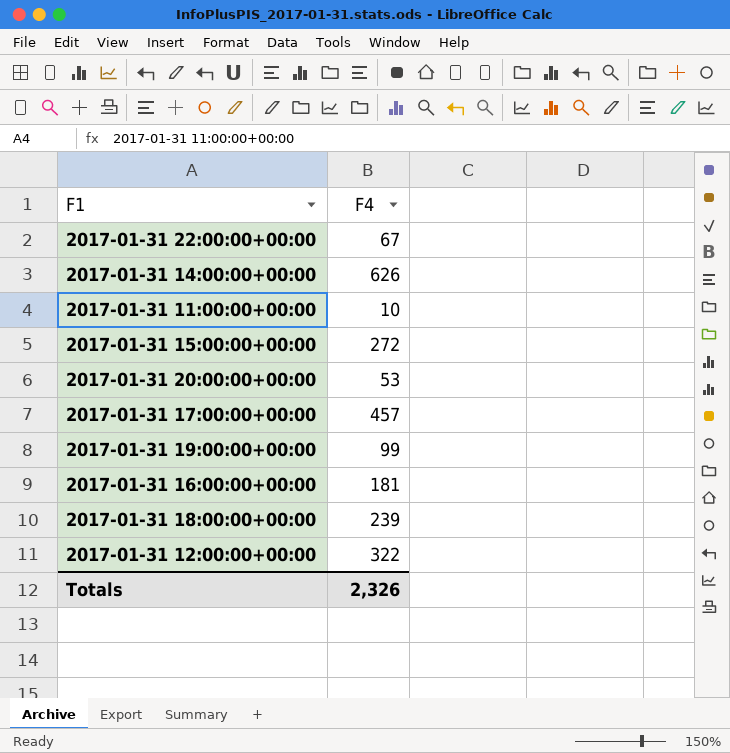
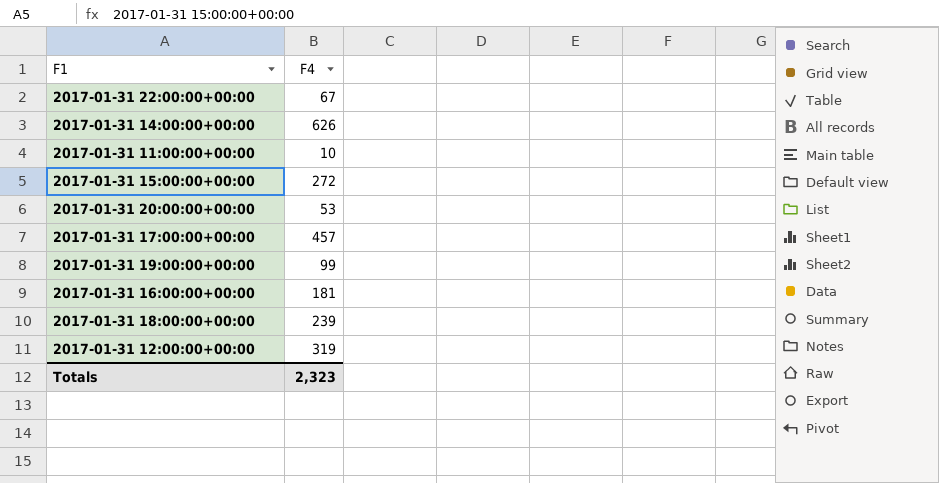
2017-01-31 12:00:00+00:00 | F4: 322 -> 319
Totals | F4: 2,326 -> 2,323

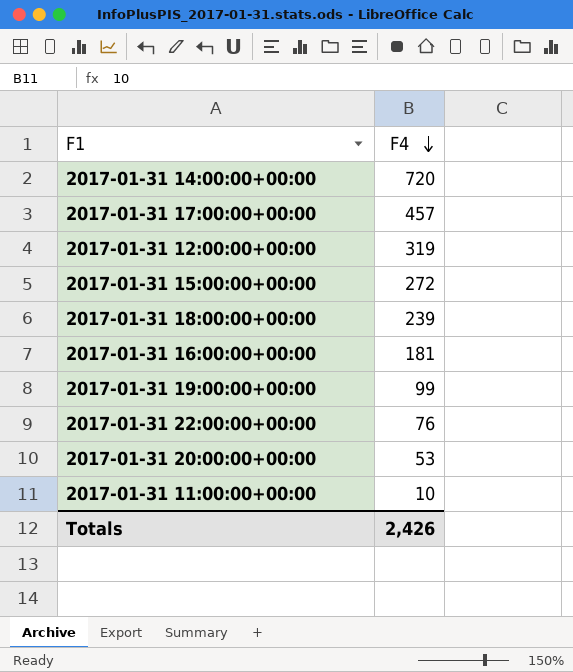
row order: none -> F4 descending
2017-01-31 14:00:00+00:00 | F4: 626 -> 720
2017-01-31 22:00:00+00:00 | F4: 67 -> 76
Totals | F4: 2,323 -> 2,426

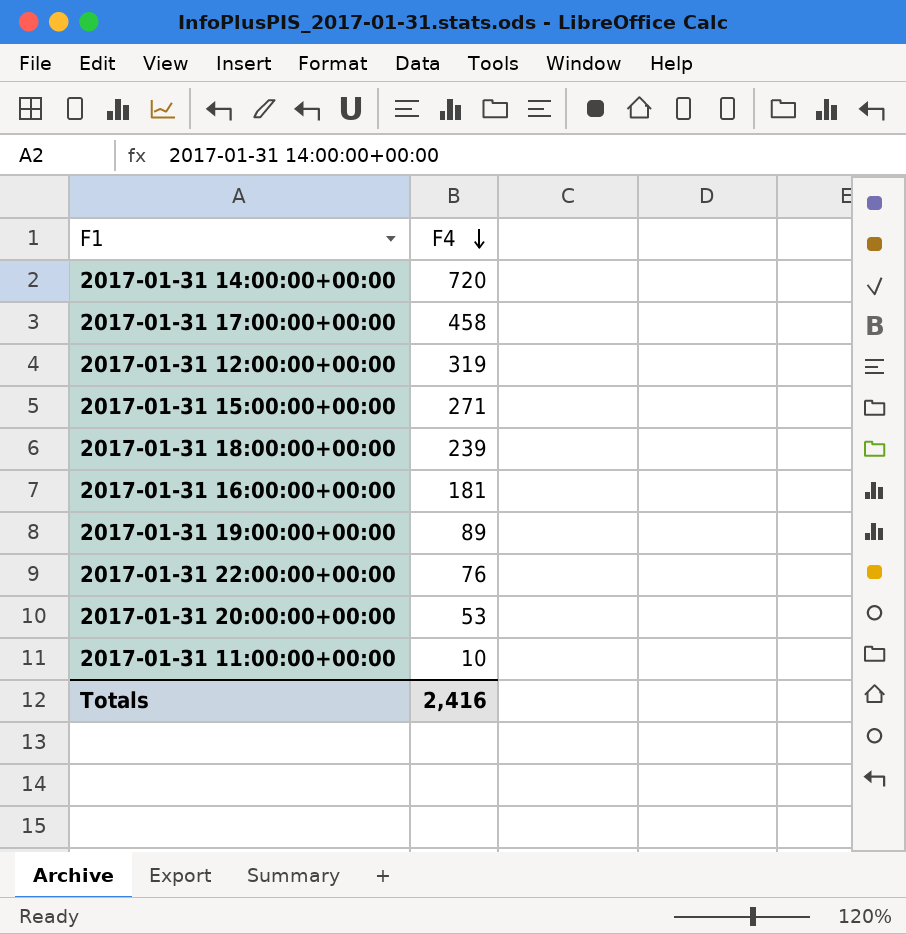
2017-01-31 17:00:00+00:00 | F4: 457 -> 458
2017-01-31 15:00:00+00:00 | F4: 272 -> 271
2017-01-31 19:00:00+00:00 | F4: 99 -> 89
Totals | F4: 2,426 -> 2,416

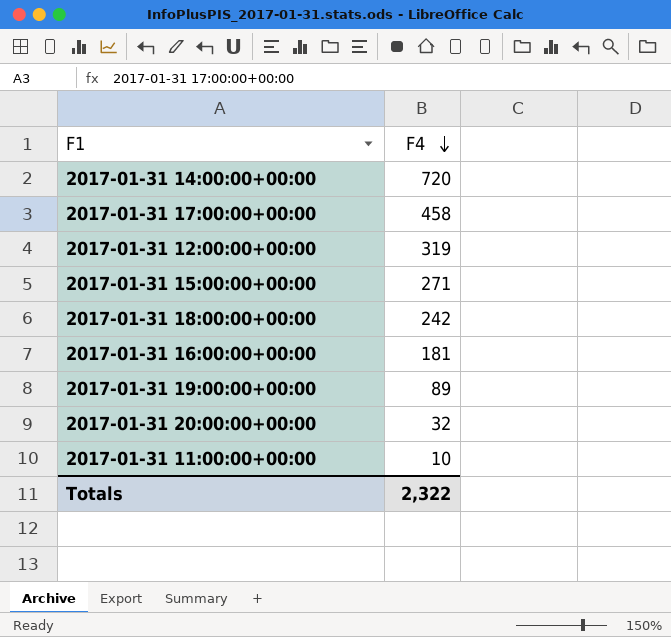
row 2017-01-31 22:00:00+00:00: 76 -> none
2017-01-31 18:00:00+00:00 | F4: 239 -> 242
2017-01-31 20:00:00+00:00 | F4: 53 -> 32
Totals | F4: 2,416 -> 2,322

